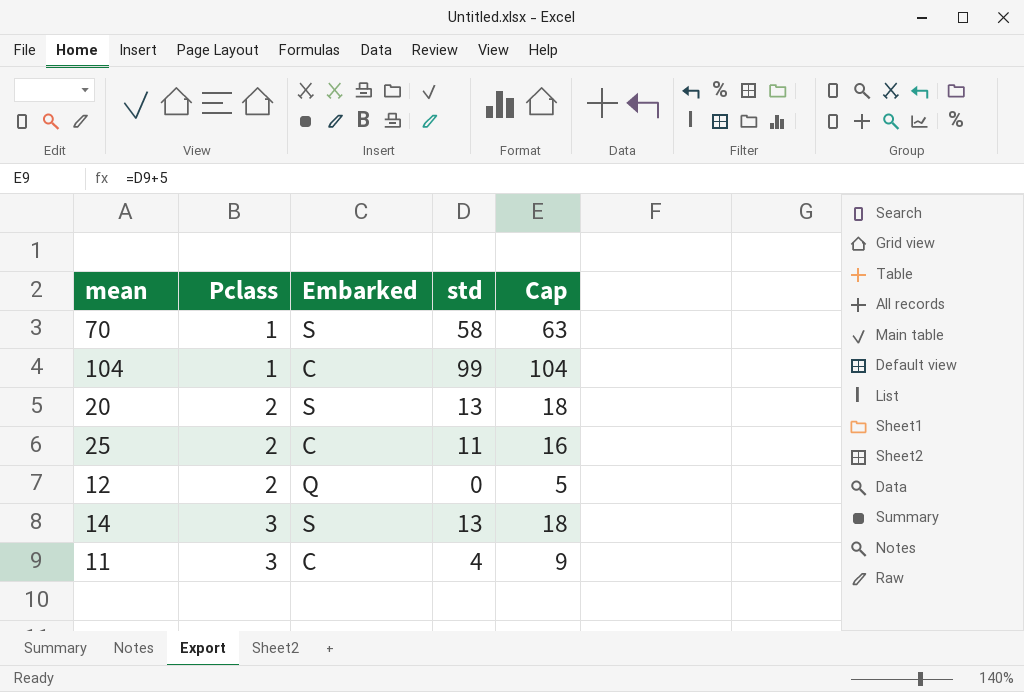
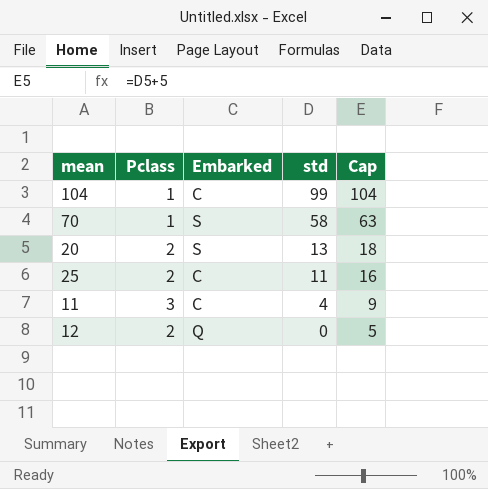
row order: Pclass ascending -> std descending
row 14: 3 | S | 13 | 18 -> none

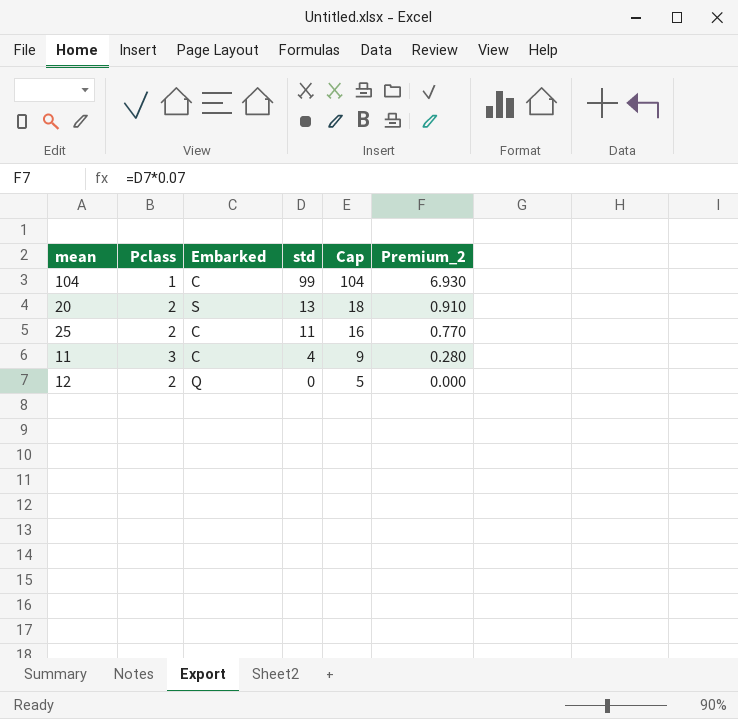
column Premium_2 | formula: none -> [std] * 0.07
row 70: 1 | S | 58 | 63 -> none

